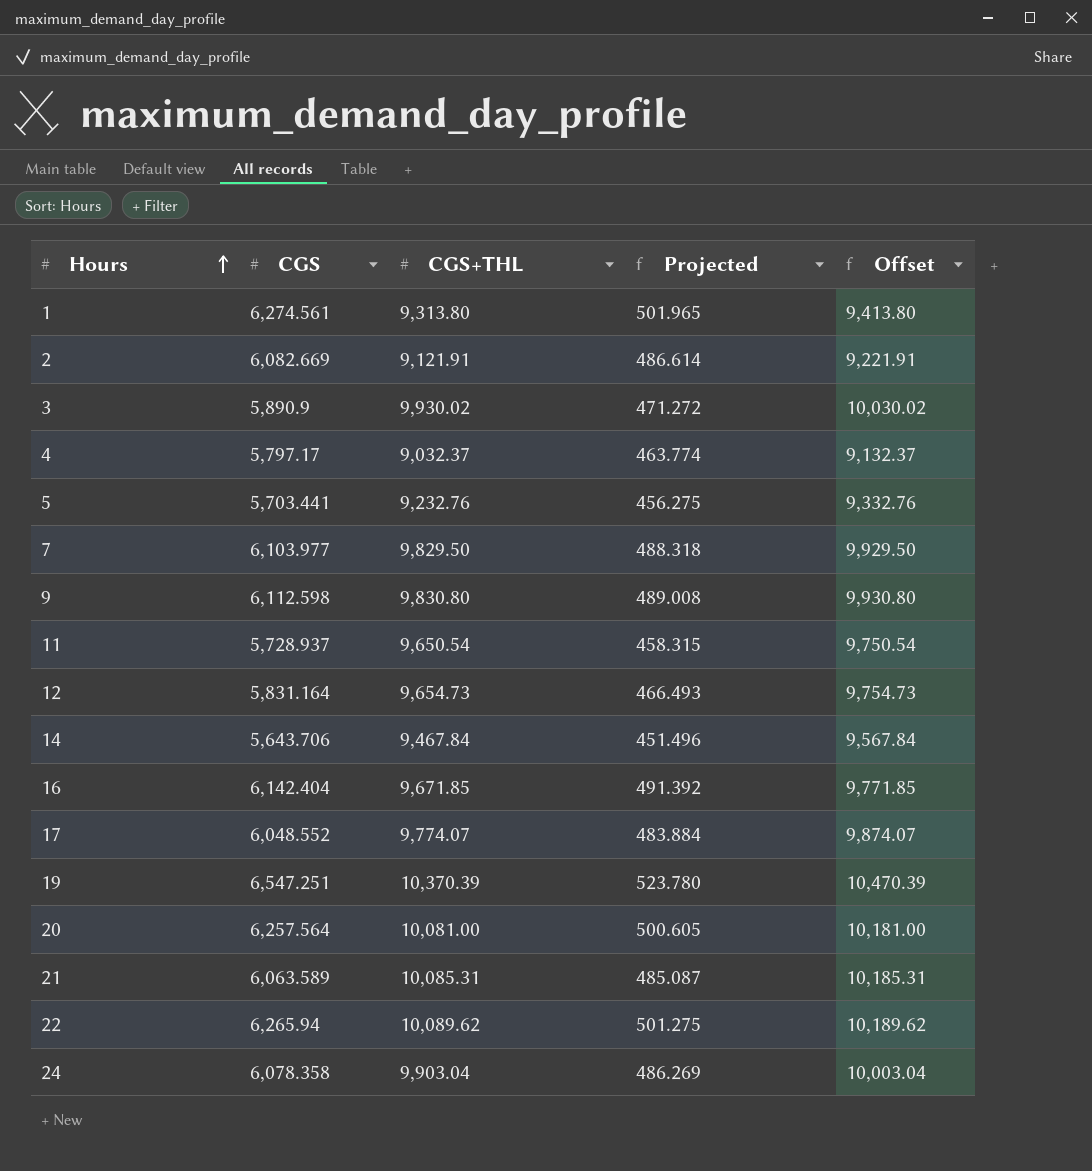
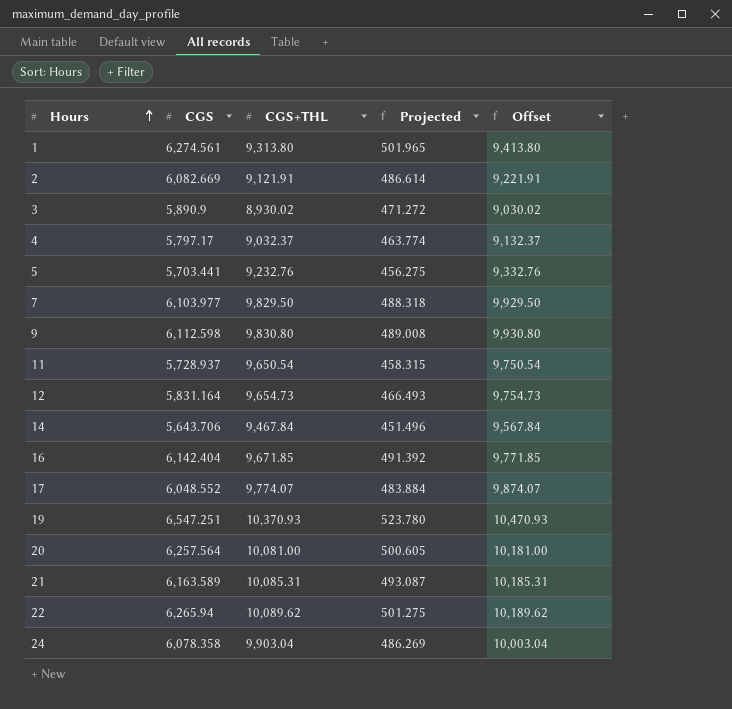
3 | CGS+THL: 9,930.02 -> 8,930.02
3 | Offset: 10,030.02 -> 9,030.02
19 | CGS+THL: 10,370.39 -> 10,370.93
19 | Offset: 10,470.39 -> 10,470.93
21 | CGS: 6,063.589 -> 6,163.589
21 | Projected: 485.087 -> 493.087

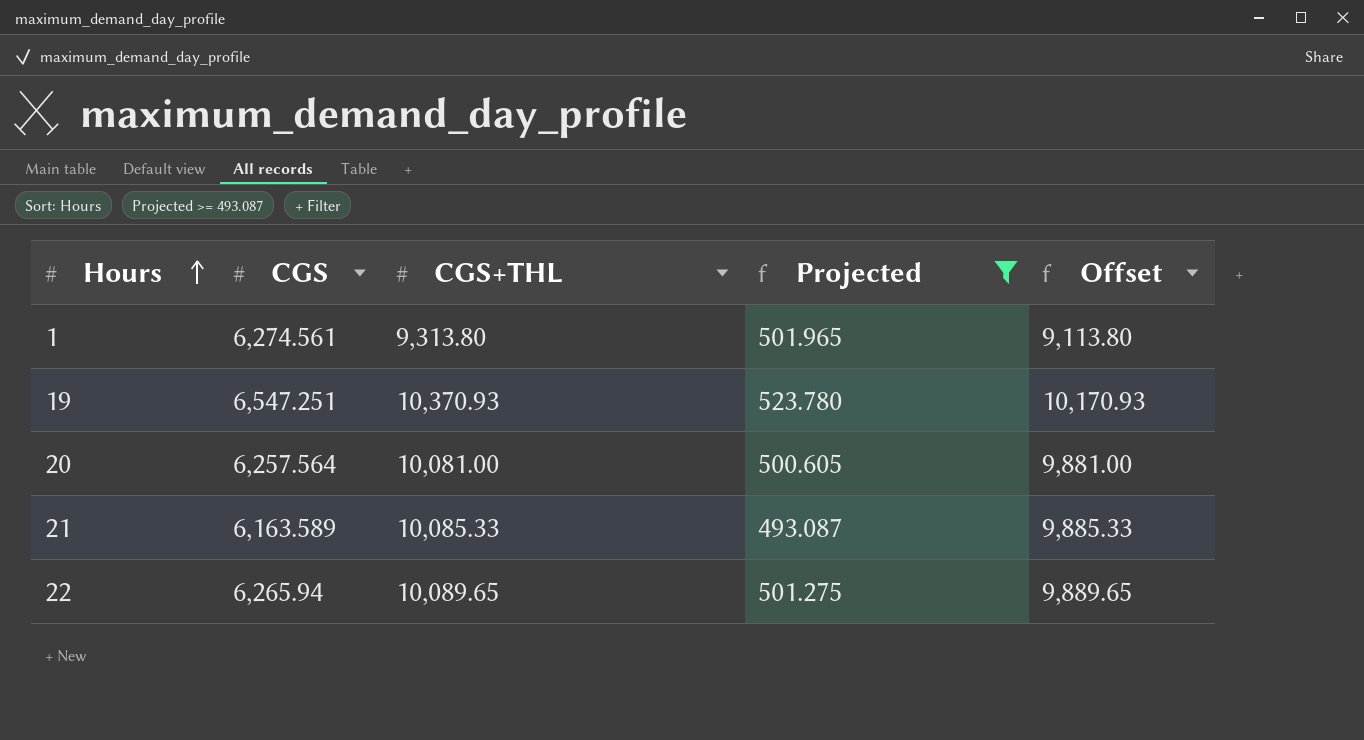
filter: none -> Projected >= 493.087
column Offset | formula: [CGS+THL] + 100 -> [CGS+THL] - 200
21 | CGS+THL: 10,085.31 -> 10,085.33
22 | CGS+THL: 10,089.62 -> 10,089.65

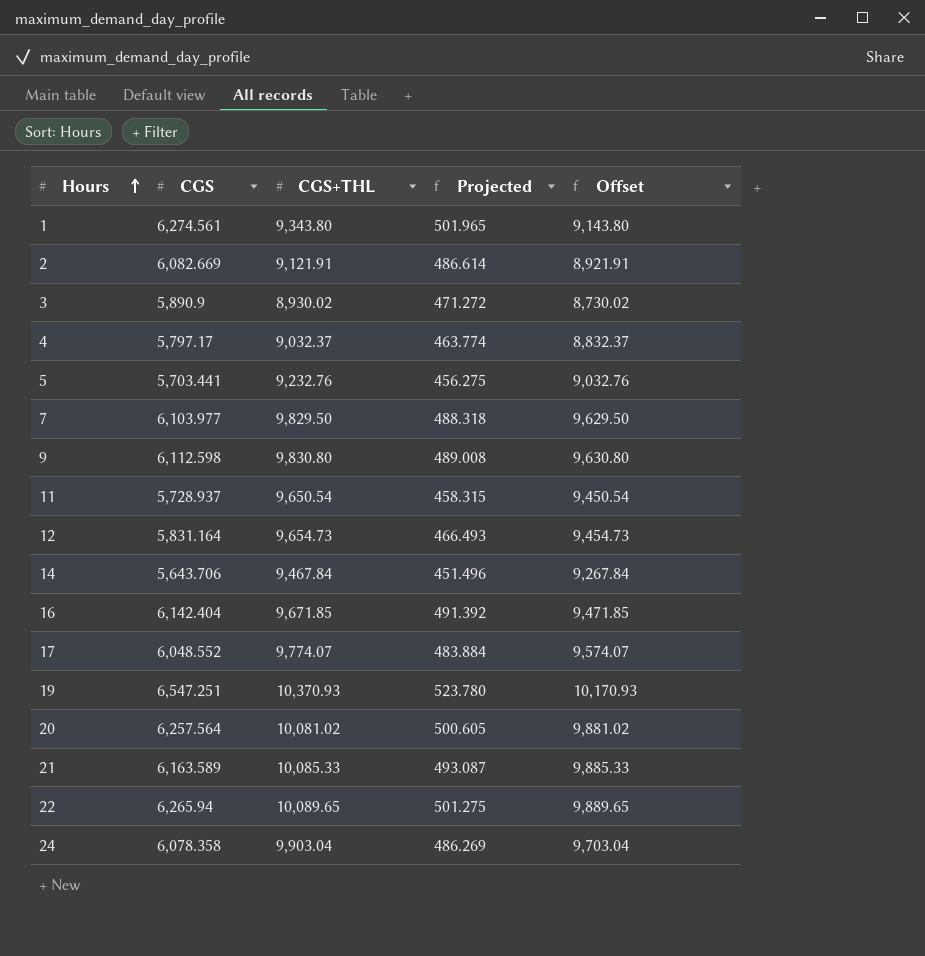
filter: Projected >= 493.087 -> none
1 | CGS+THL: 9,313.80 -> 9,343.80
1 | Offset: 9,113.80 -> 9,143.80
20 | CGS+THL: 10,081.00 -> 10,081.02
20 | Offset: 9,881.00 -> 9,881.02

